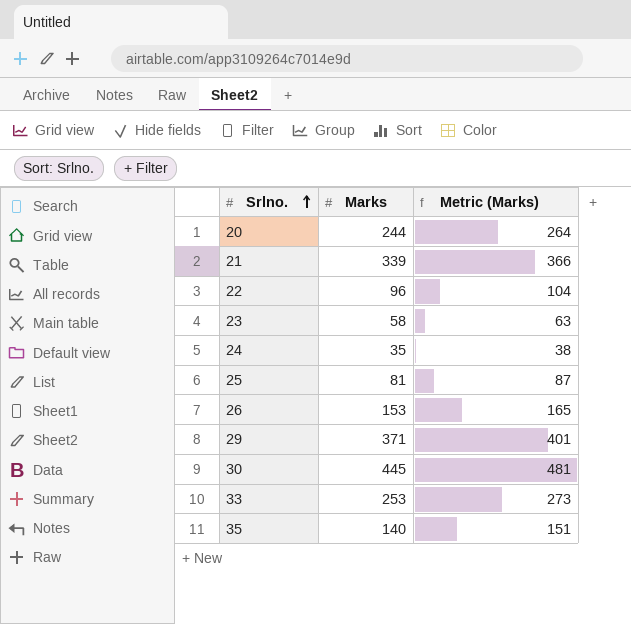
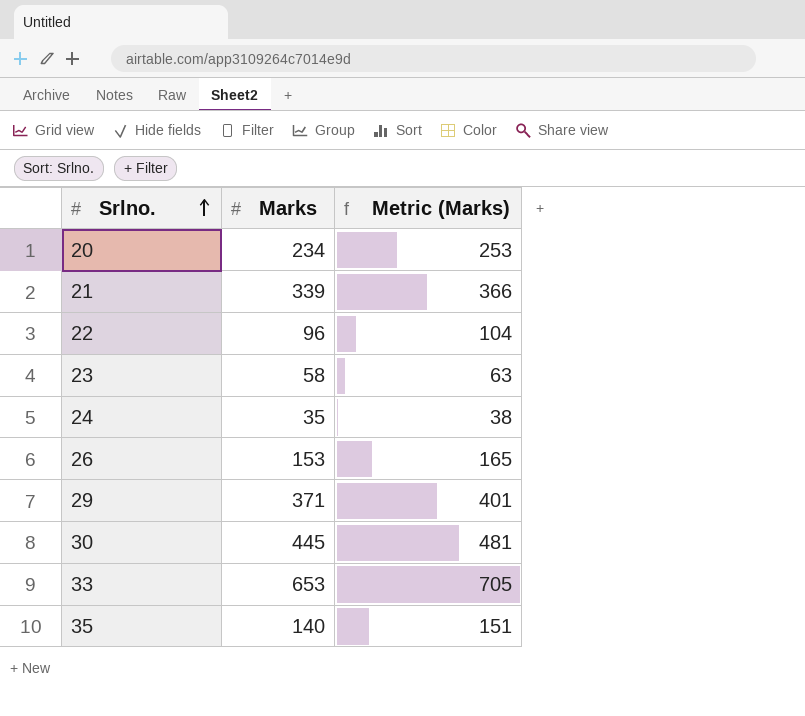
row 25: 81 | 87 -> none
20 | Marks: 244 -> 234
20 | Metric (Marks): 264 -> 253
33 | Marks: 253 -> 653
33 | Metric (Marks): 273 -> 705

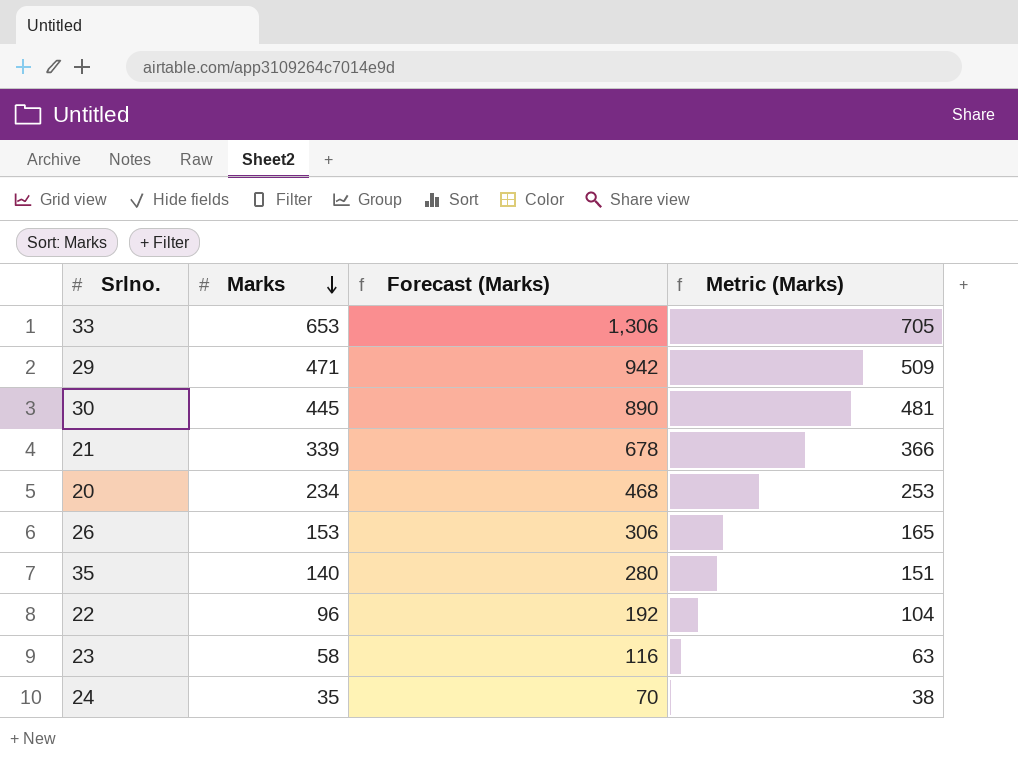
row order: Srlno. ascending -> Marks descending
column Forecast (Marks) | formula: none -> [Marks] * 2
29 | Marks: 371 -> 471
29 | Metric (Marks): 401 -> 509

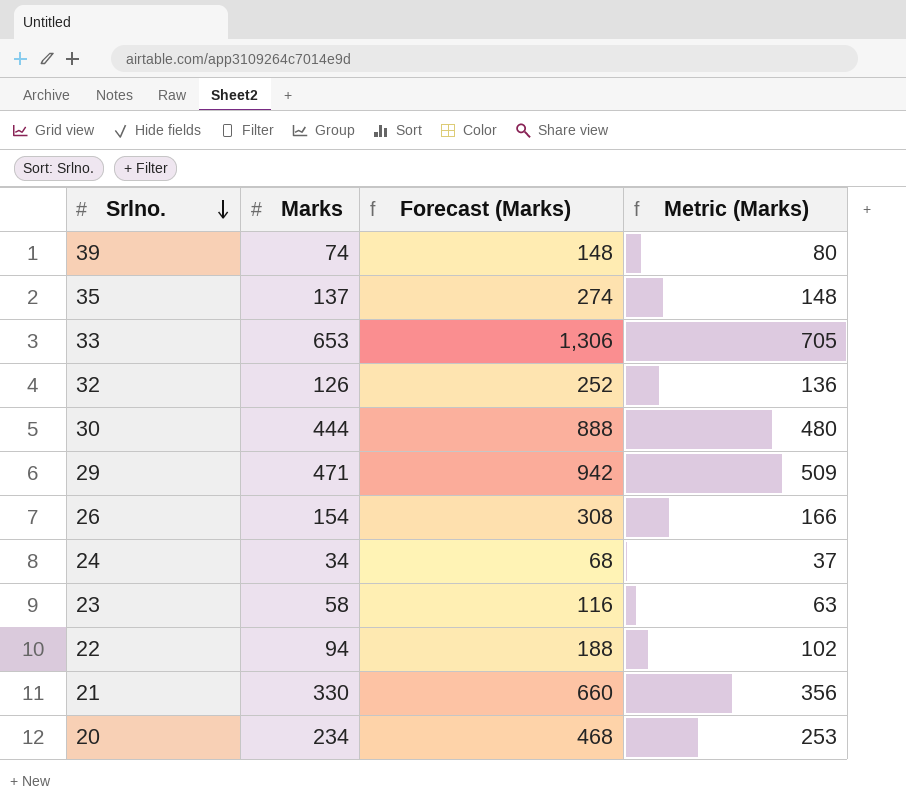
row order: Marks descending -> Srlno. descending
row 39: none -> 74 | 148 | 80
35 | Marks: 140 -> 137
35 | Forecast (Marks): 280 -> 274
35 | Metric (Marks): 151 -> 148
row 32: none -> 126 | 252 | 136
30 | Marks: 445 -> 444
30 | Forecast (Marks): 890 -> 888
30 | Metric (Marks): 481 -> 480
26 | Marks: 153 -> 154
26 | Forecast (Marks): 306 -> 308
26 | Metric (Marks): 165 -> 166
24 | Marks: 35 -> 34
24 | Forecast (Marks): 70 -> 68
24 | Metric (Marks): 38 -> 37
22 | Marks: 96 -> 94
22 | Forecast (Marks): 192 -> 188
22 | Metric (Marks): 104 -> 102
21 | Marks: 339 -> 330
21 | Forecast (Marks): 678 -> 660
21 | Metric (Marks): 366 -> 356

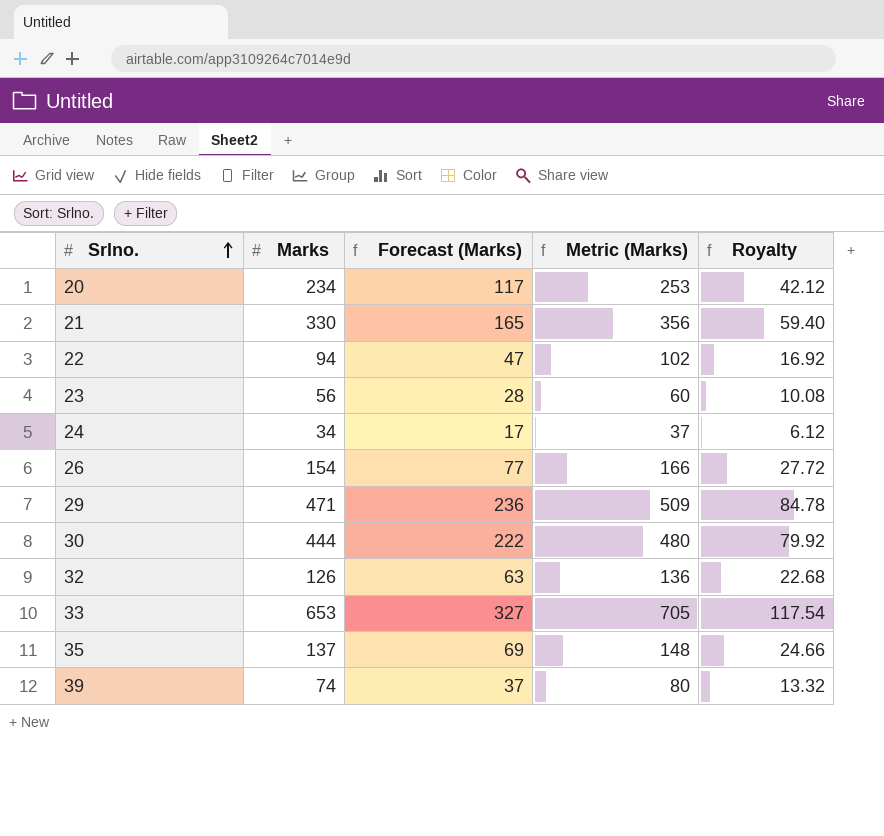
row order: Srlno. descending -> Srlno. ascending
column Forecast (Marks) | formula: [Marks] * 2 -> [Marks] * 0.5
column Royalty | formula: none -> [Marks] * 0.18
23 | Marks: 58 -> 56
23 | Metric (Marks): 63 -> 60

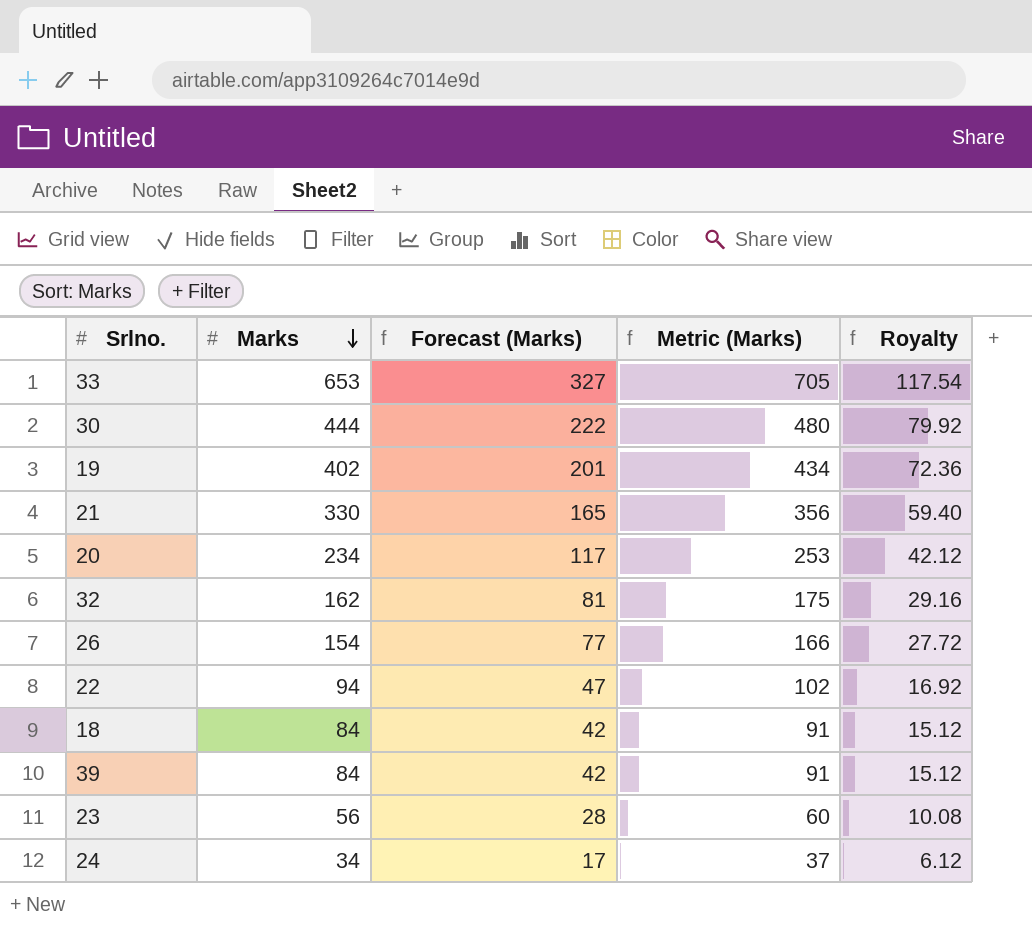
row order: Srlno. ascending -> Marks descending
row 29: 471 | 236 | 509 | 84.78 -> none
row 35: 137 | 69 | 148 | 24.66 -> none
row 19: none -> 402 | 201 | 434 | 72.36
32 | Marks: 126 -> 162
32 | Forecast (Marks): 63 -> 81
32 | Metric (Marks): 136 -> 175
32 | Royalty: 22.68 -> 29.16
row 18: none -> 84 | 42 | 91 | 15.12
39 | Marks: 74 -> 84
39 | Forecast (Marks): 37 -> 42
39 | Metric (Marks): 80 -> 91
39 | Royalty: 13.32 -> 15.12

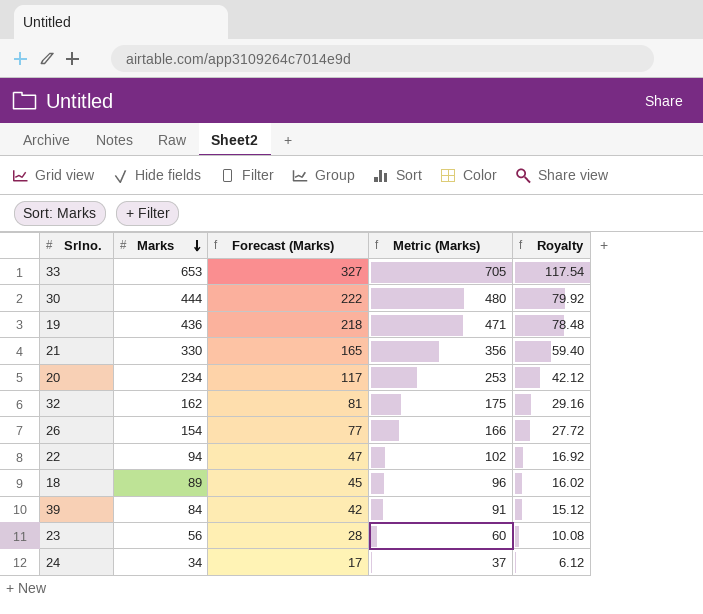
19 | Marks: 402 -> 436
19 | Forecast (Marks): 201 -> 218
19 | Metric (Marks): 434 -> 471
19 | Royalty: 72.36 -> 78.48
18 | Marks: 84 -> 89
18 | Forecast (Marks): 42 -> 45
18 | Metric (Marks): 91 -> 96
18 | Royalty: 15.12 -> 16.02

